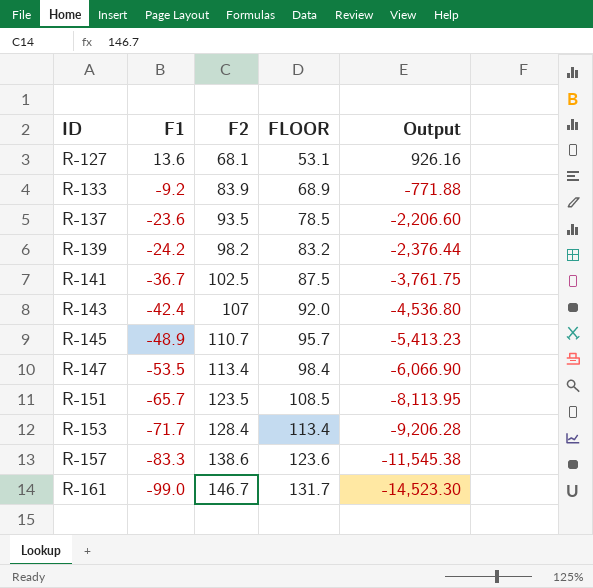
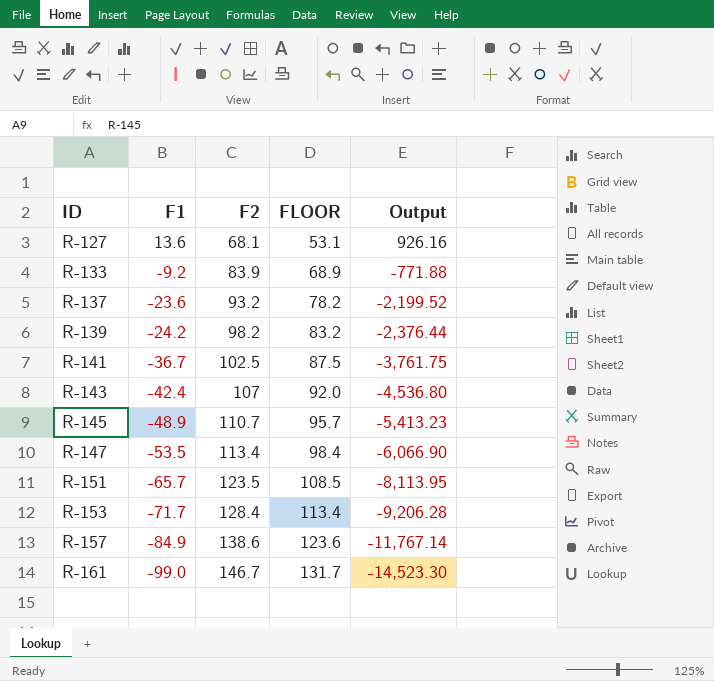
R-137 | F2: 93.5 -> 93.2
R-137 | FLOOR: 78.5 -> 78.2
R-137 | Output: -2,206.60 -> -2,199.52
R-157 | F1: -83.3 -> -84.9
R-157 | Output: -11,545.38 -> -11,767.14

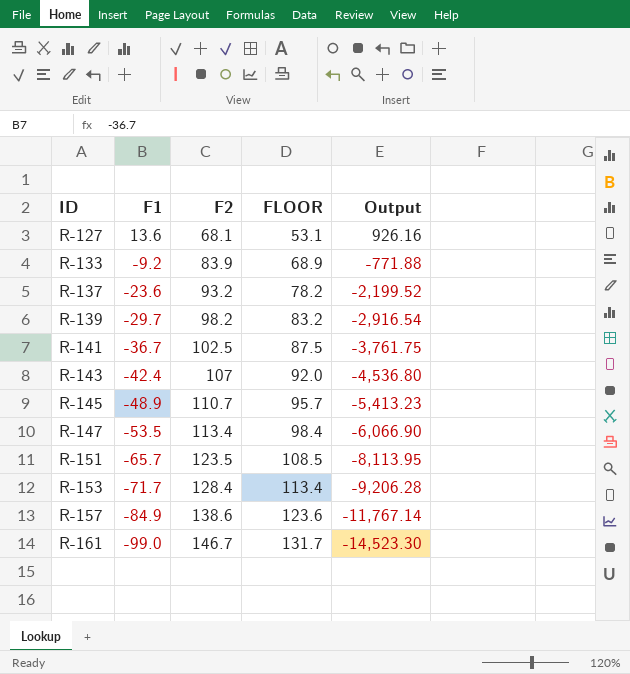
R-139 | F1: -24.2 -> -29.7
R-139 | Output: -2,376.44 -> -2,916.54

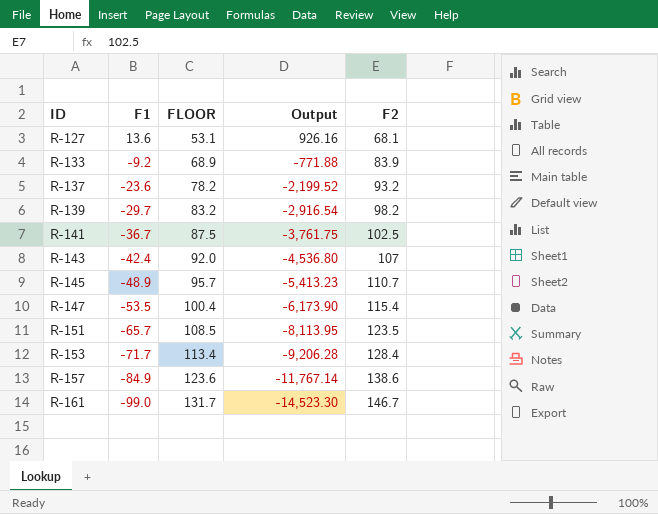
column F2 | position: 3 -> 5
R-147 | FLOOR: 98.4 -> 100.4
R-147 | Output: -6,066.90 -> -6,173.90
R-147 | F2: 113.4 -> 115.4

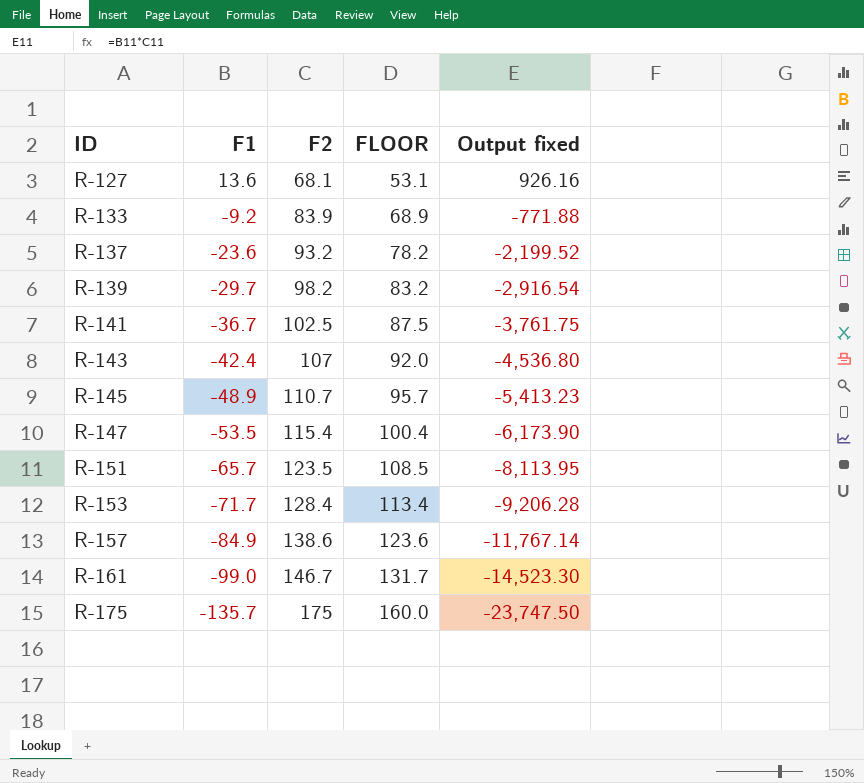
column F2 | position: 5 -> 3
column name: Output -> Output fixed
row R-175: none -> -135.7 | 175 | 160.0 | -23,747.50

